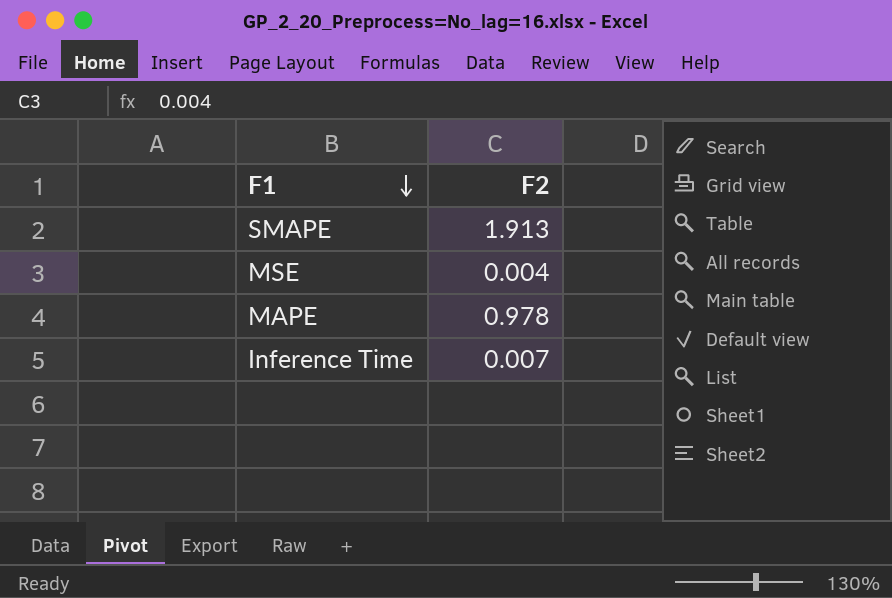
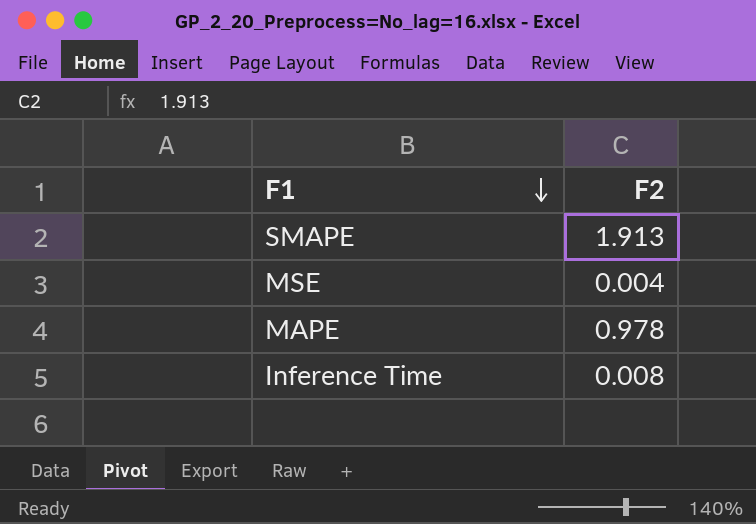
Inference Time | F2: 0.007 -> 0.008

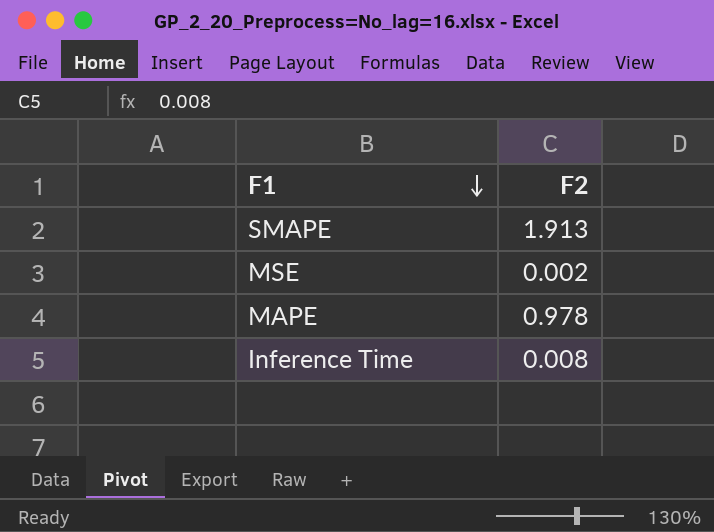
MSE | F2: 0.004 -> 0.002

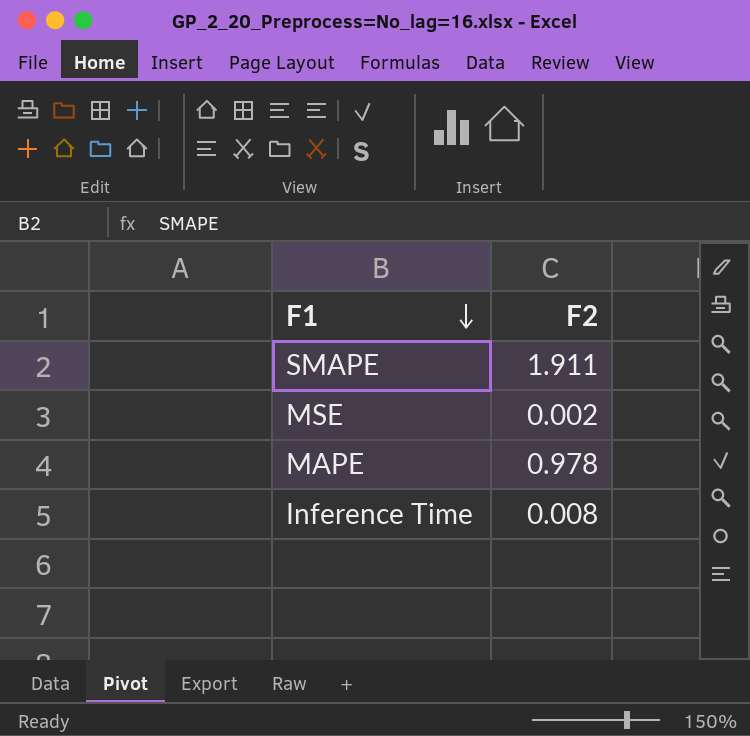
SMAPE | F2: 1.913 -> 1.911

